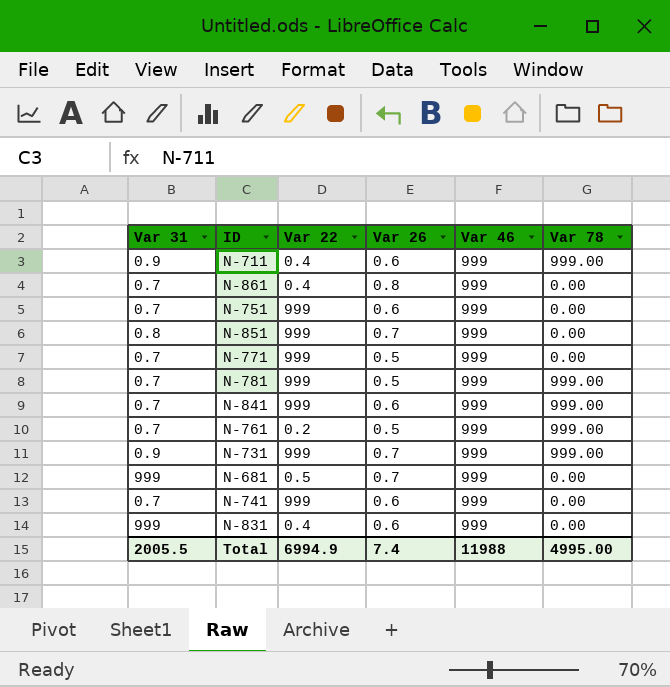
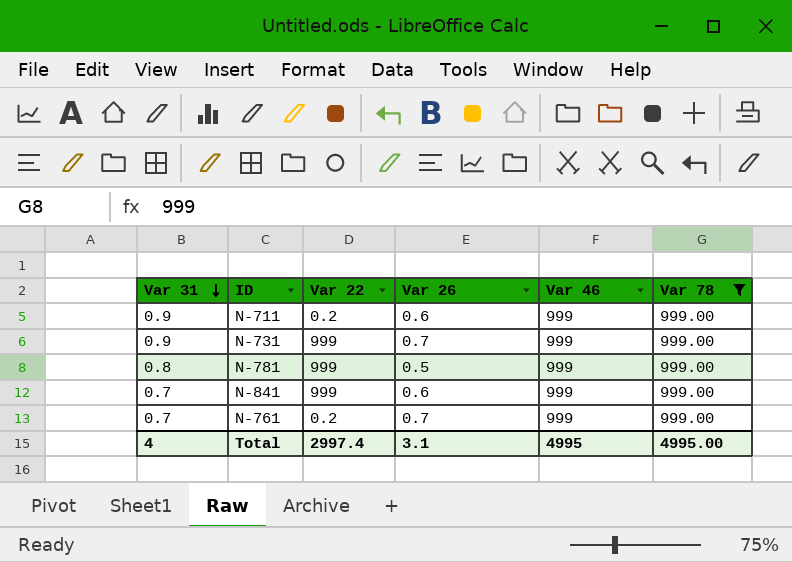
filter: none -> Var 78 = 999.00
row order: none -> Var 31 descending
N-711 | Var 22: 0.4 -> 0.2
N-781 | Var 31: 0.7 -> 0.8
N-761 | Var 26: 0.5 -> 0.7
Total | Var 31: 2005.5 -> 4
Total | Var 22: 6994.9 -> 2997.4
Total | Var 26: 7.4 -> 3.1
Total | Var 46: 11988 -> 4995

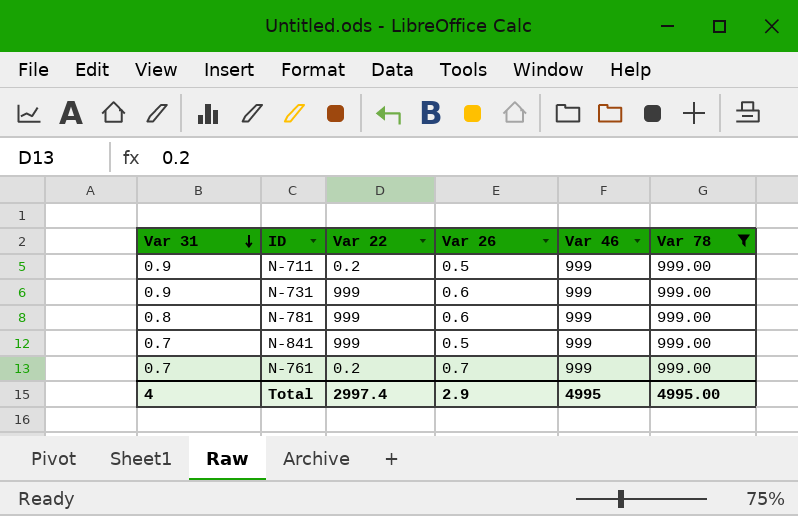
N-711 | Var 26: 0.6 -> 0.5
N-731 | Var 26: 0.7 -> 0.6
N-781 | Var 26: 0.5 -> 0.6
N-841 | Var 26: 0.6 -> 0.5
Total | Var 26: 3.1 -> 2.9

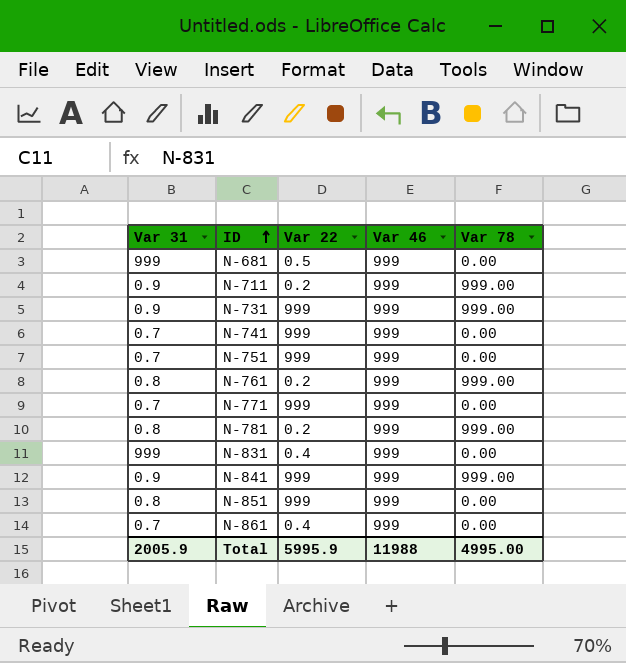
filter: Var 78 = 999.00 -> none
row order: Var 31 descending -> ID ascending
column Var 26 | position: 4 -> none
N-761 | Var 31: 0.7 -> 0.8
N-781 | Var 22: 999 -> 0.2
N-841 | Var 31: 0.7 -> 0.9
Total | Var 31: 4 -> 2005.9
Total | Var 22: 2997.4 -> 5995.9
Total | Var 46: 4995 -> 11988

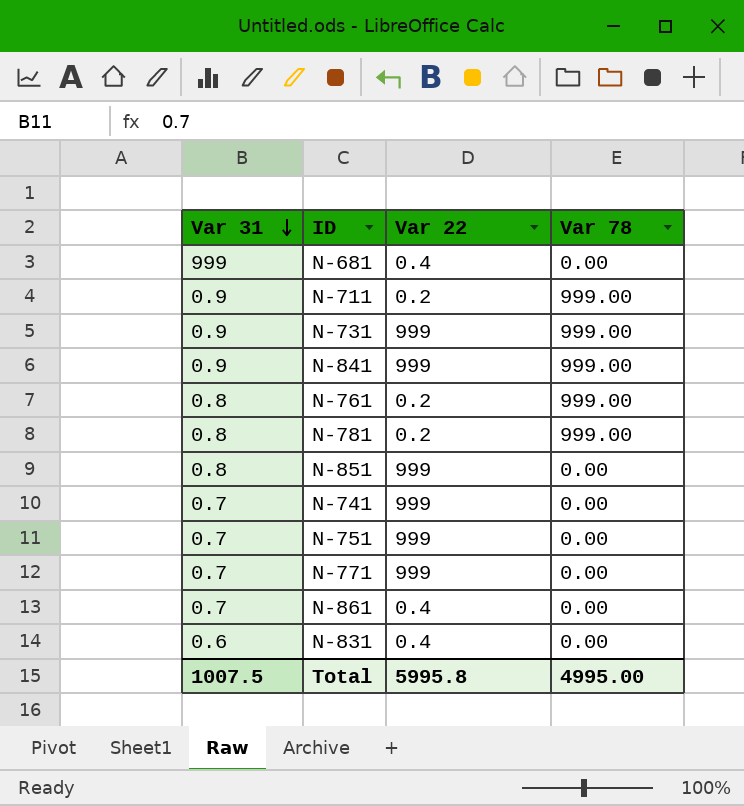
row order: ID ascending -> Var 31 descending
column Var 46 | position: 4 -> none
N-681 | Var 22: 0.5 -> 0.4
N-831 | Var 31: 999 -> 0.6
Total | Var 31: 2005.9 -> 1007.5
Total | Var 22: 5995.9 -> 5995.8

